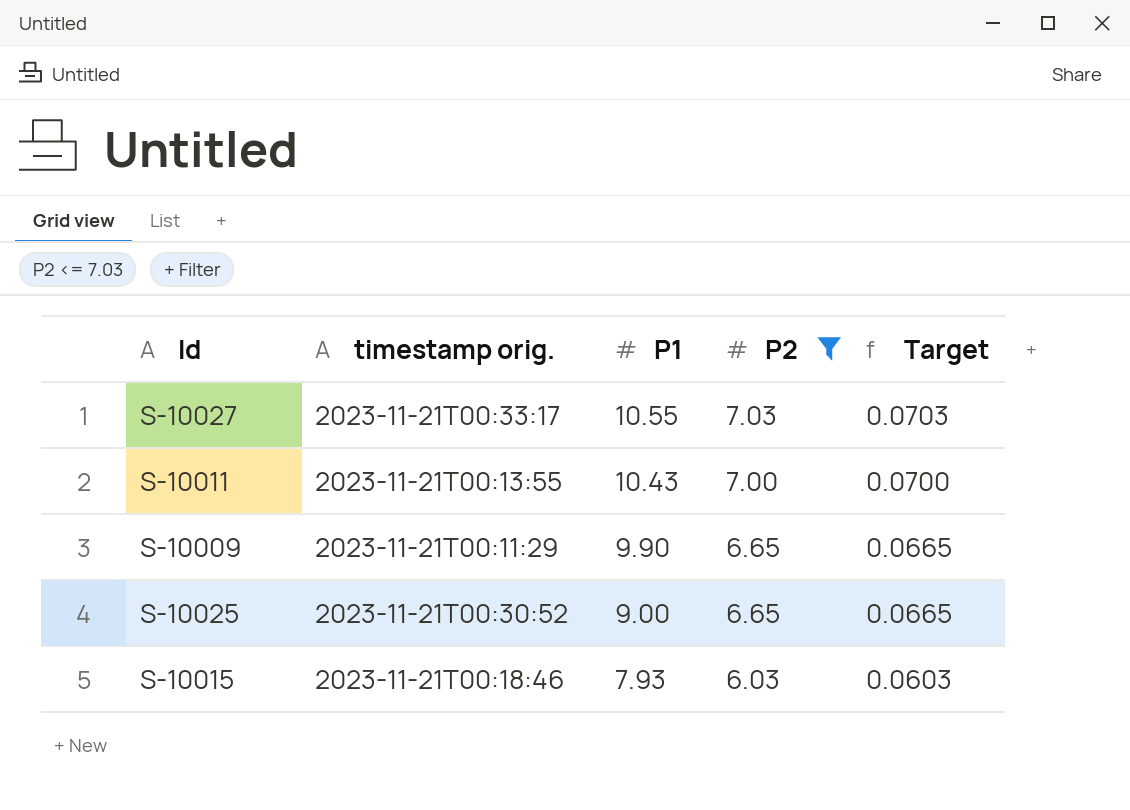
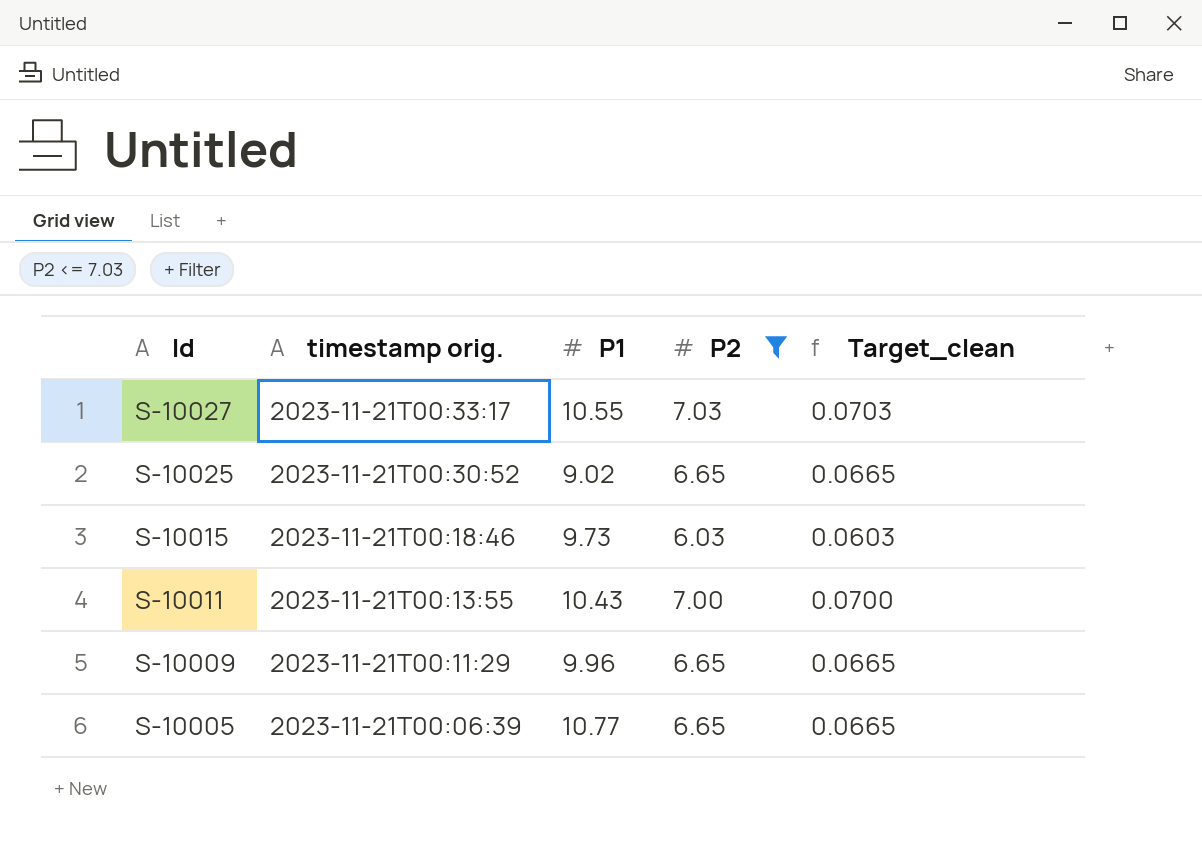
row order: P1 descending -> Id descending
column name: Target -> Target_clean
S-10025 | P1: 9.00 -> 9.02
S-10015 | P1: 7.93 -> 9.73
S-10009 | P1: 9.90 -> 9.96
row S-10005: none -> 2023-11-21T00:06:39 | 10.77 | 6.65 | 0.0665

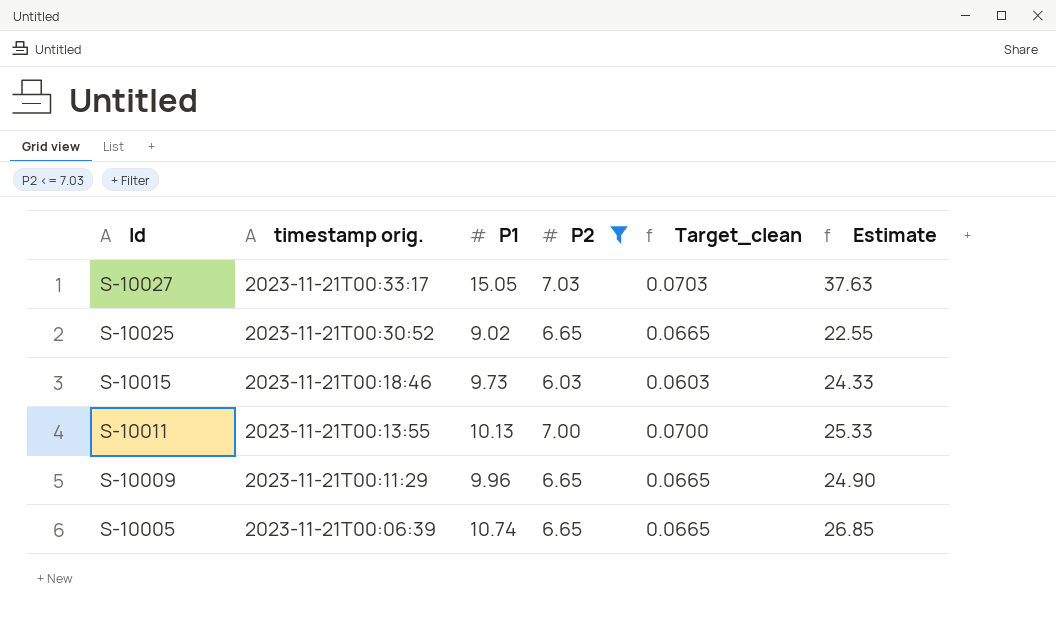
column Estimate | formula: none -> [P1] * 2.5
S-10027 | P1: 10.55 -> 15.05
S-10011 | P1: 10.43 -> 10.13
S-10005 | P1: 10.77 -> 10.74

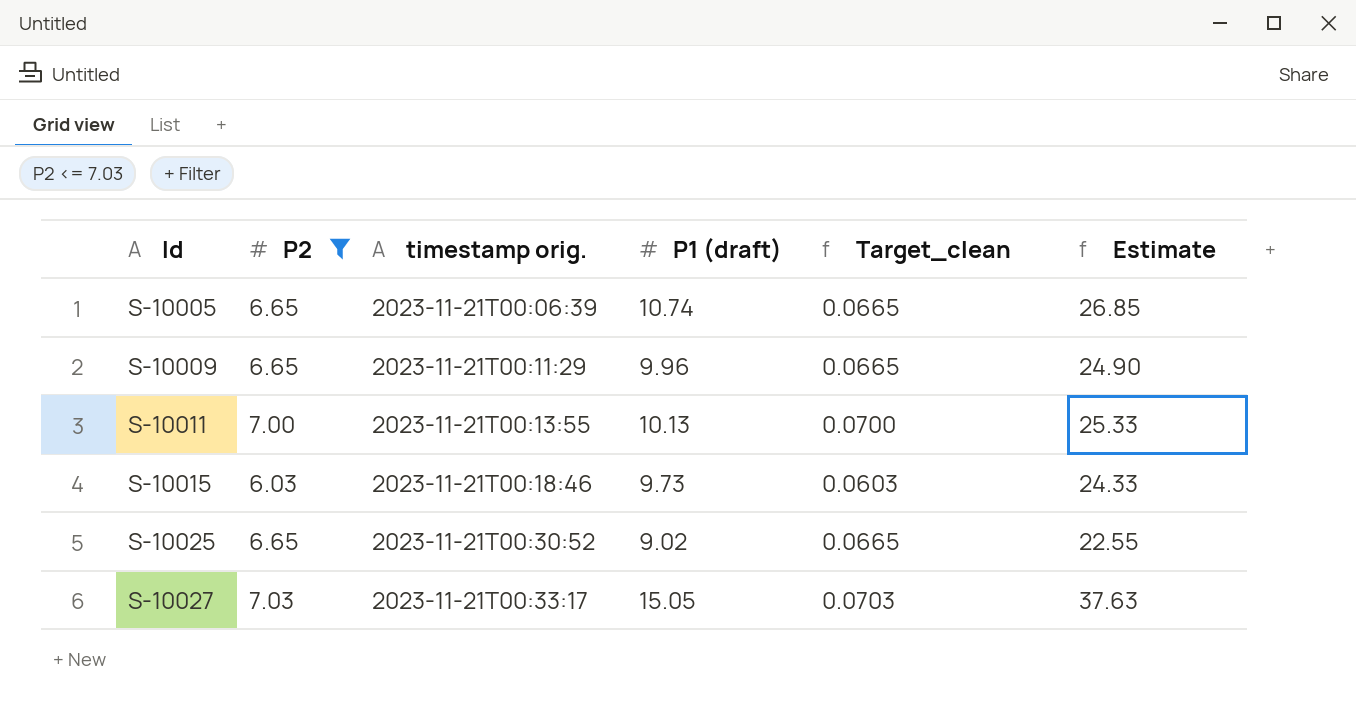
row order: Id descending -> Id ascending
column P2 | position: 4 -> 2
column name: P1 -> P1 (draft)

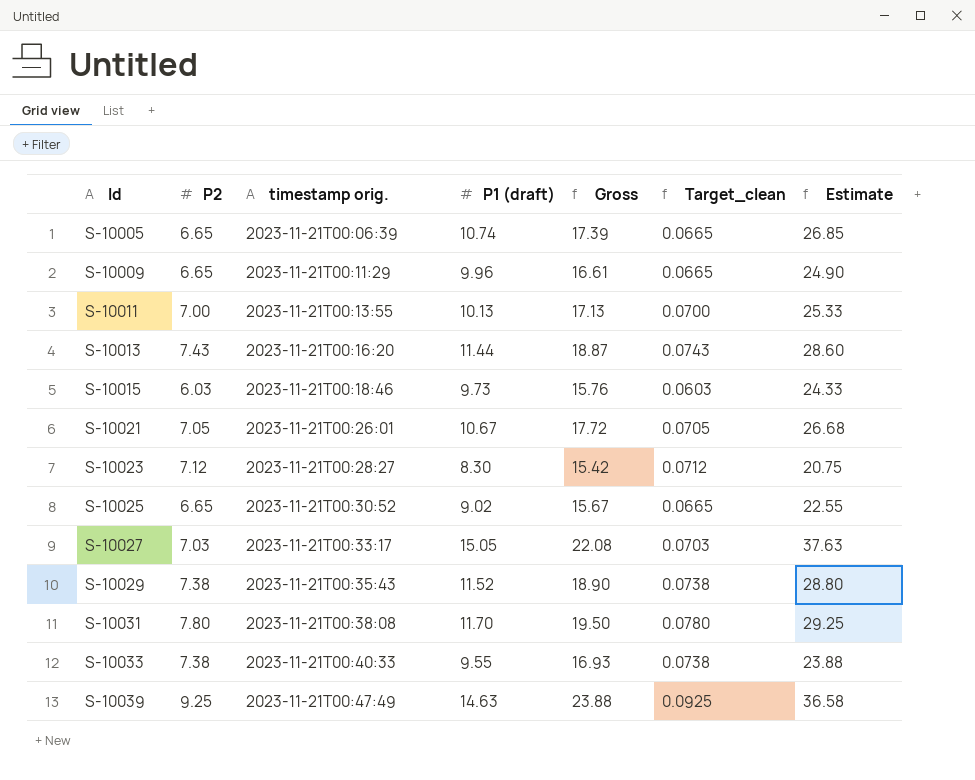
filter: P2 <= 7.03 -> none
column Gross | formula: none -> [P2] + [P1 (draft)]

